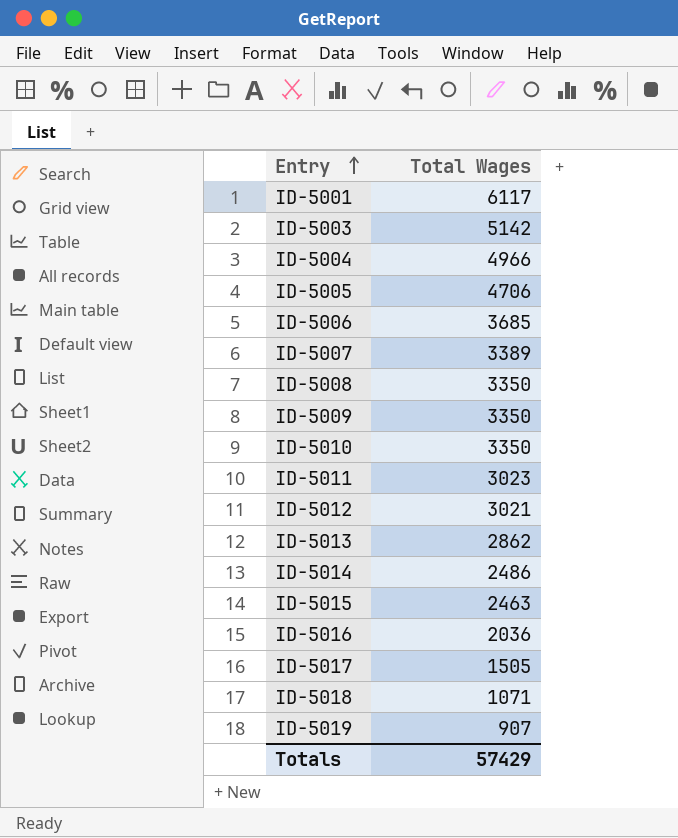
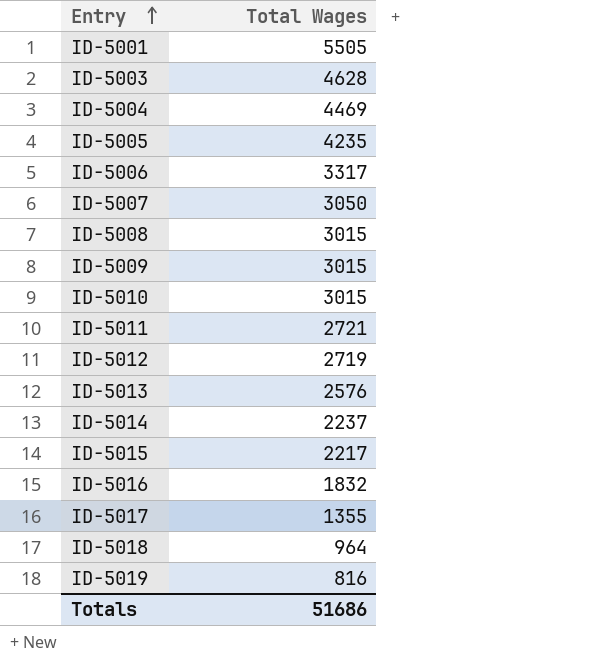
ID-5001 | Total Wages: 6117 -> 5505
ID-5003 | Total Wages: 5142 -> 4628
ID-5004 | Total Wages: 4966 -> 4469
ID-5005 | Total Wages: 4706 -> 4235
ID-5006 | Total Wages: 3685 -> 3317
ID-5007 | Total Wages: 3389 -> 3050
ID-5008 | Total Wages: 3350 -> 3015
ID-5009 | Total Wages: 3350 -> 3015
ID-5010 | Total Wages: 3350 -> 3015
ID-5011 | Total Wages: 3023 -> 2721
ID-5012 | Total Wages: 3021 -> 2719
ID-5013 | Total Wages: 2862 -> 2576
ID-5014 | Total Wages: 2486 -> 2237
ID-5015 | Total Wages: 2463 -> 2217
ID-5016 | Total Wages: 2036 -> 1832
ID-5017 | Total Wages: 1505 -> 1355
ID-5018 | Total Wages: 1071 -> 964
ID-5019 | Total Wages: 907 -> 816
Totals | Total Wages: 57429 -> 51686

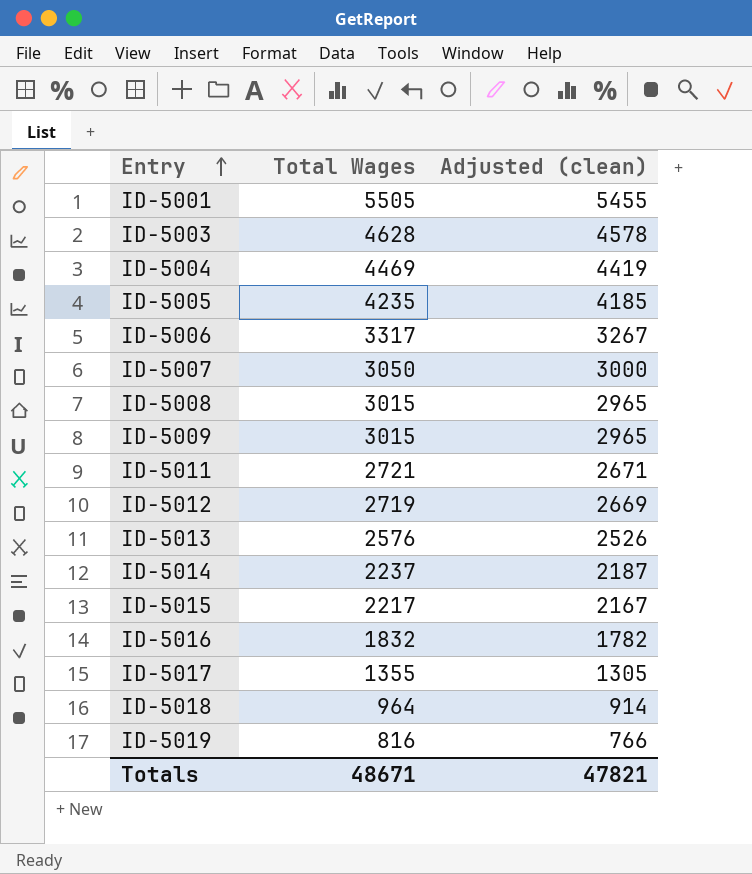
column Adjusted (clean) | formula: none -> [Total Wages] - 50
row ID-5010: 3015 -> none
Totals | Total Wages: 51686 -> 48671

